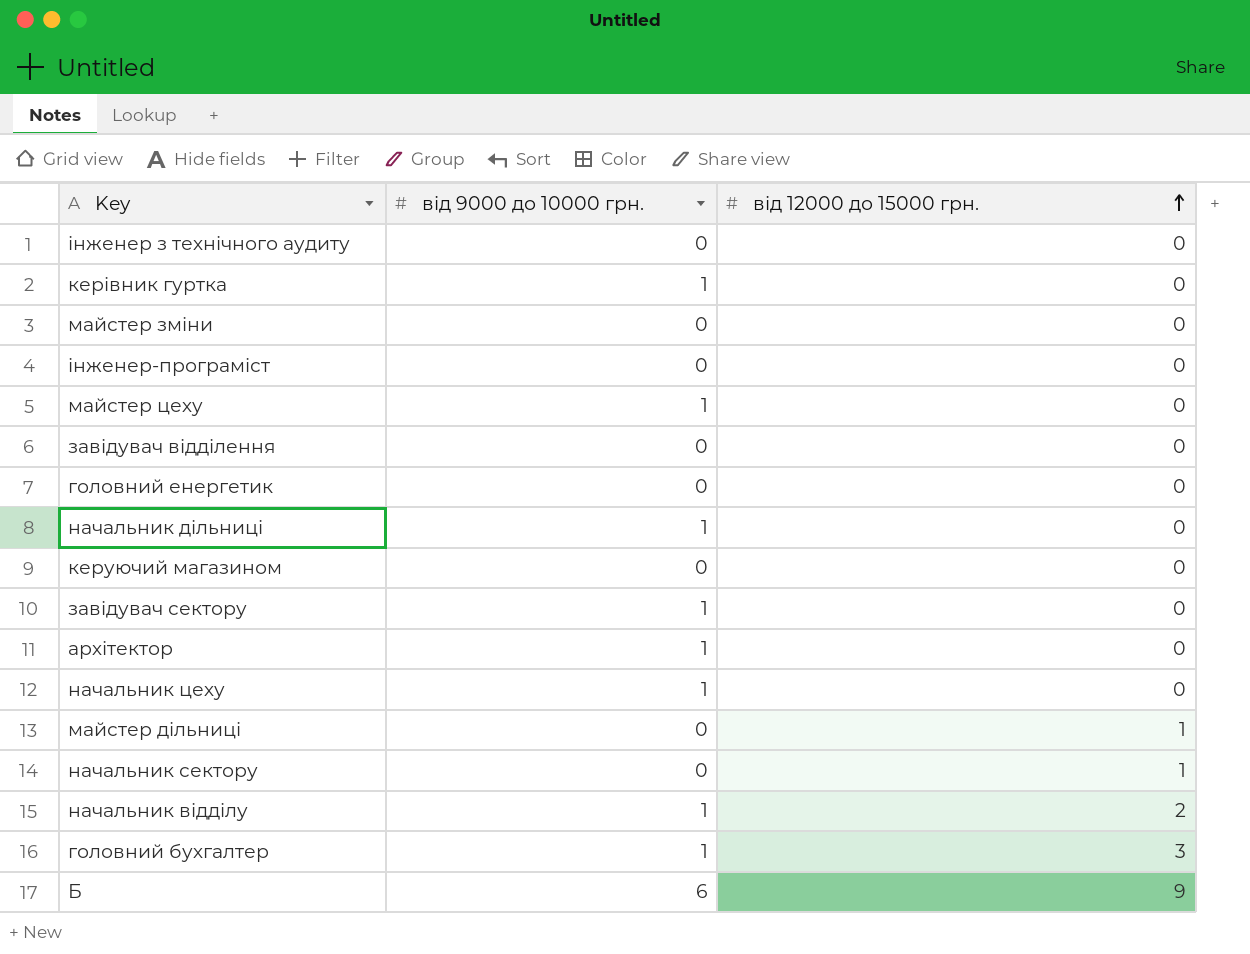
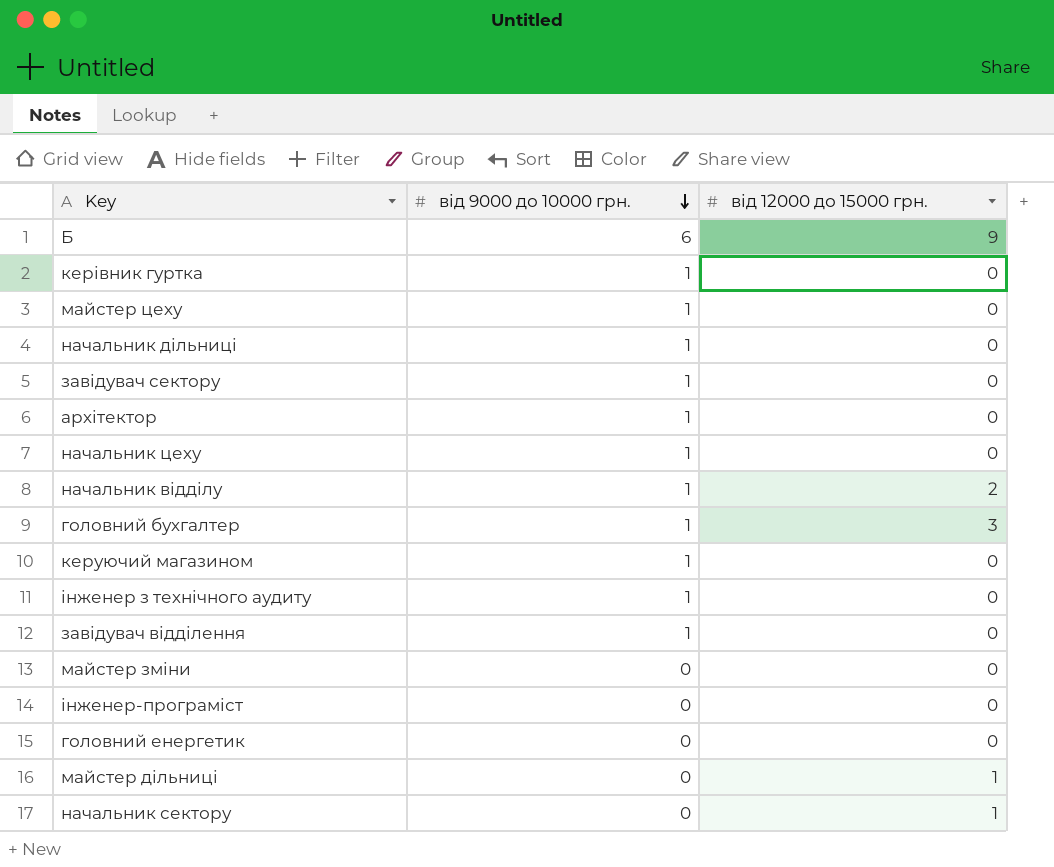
row order: від 12000 до 15000 грн. ascending -> від 9000 до 10000 грн. descending
керуючий магазином | від 9000 до 10000 грн.: 0 -> 1
інженер з технічного аудиту | від 9000 до 10000 грн.: 0 -> 1
завідувач відділення | від 9000 до 10000 грн.: 0 -> 1

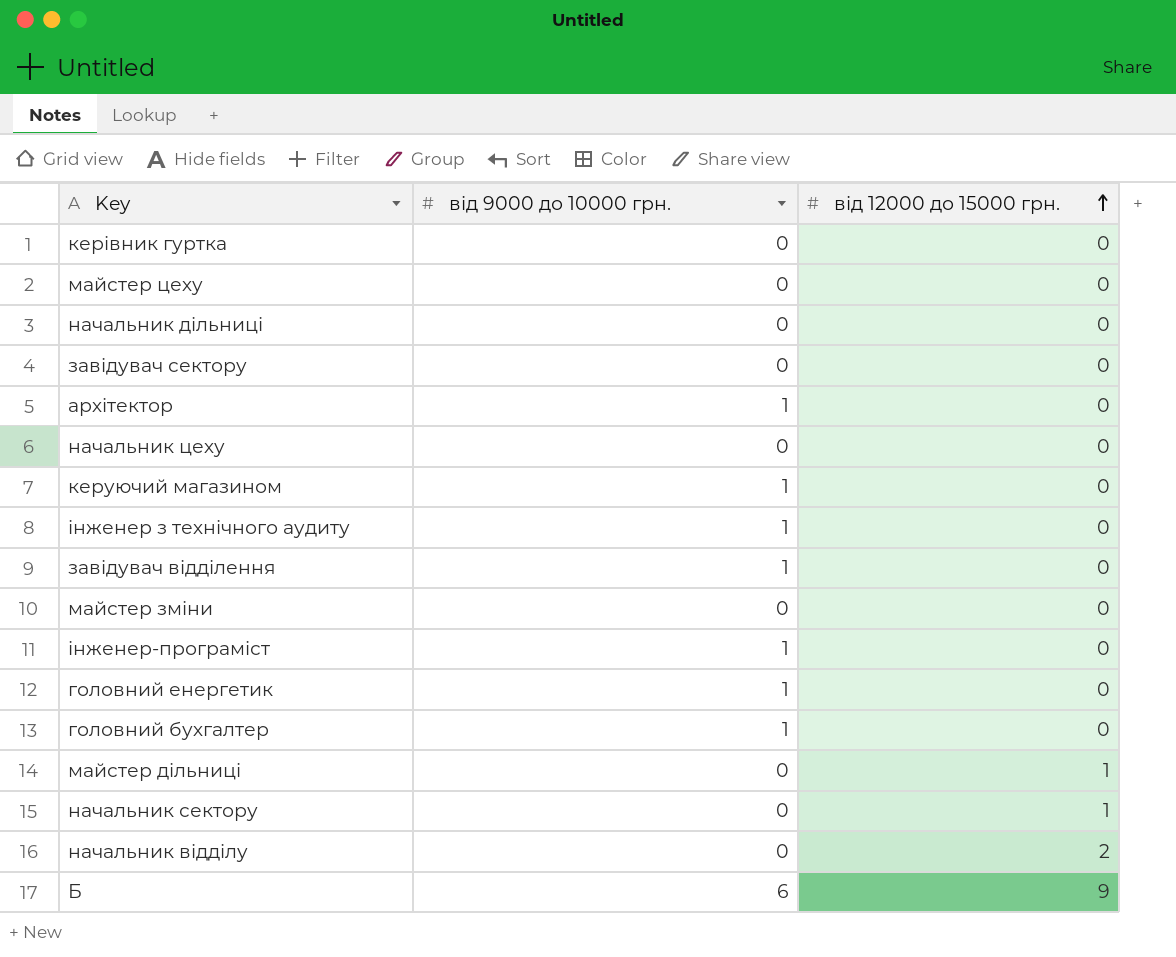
row order: від 9000 до 10000 грн. descending -> від 12000 до 15000 грн. ascending
керівник гуртка | від 9000 до 10000 грн.: 1 -> 0
майстер цеху | від 9000 до 10000 грн.: 1 -> 0
начальник дільниці | від 9000 до 10000 грн.: 1 -> 0
завідувач сектору | від 9000 до 10000 грн.: 1 -> 0
начальник цеху | від 9000 до 10000 грн.: 1 -> 0
інженер-програміст | від 9000 до 10000 грн.: 0 -> 1
головний енергетик | від 9000 до 10000 грн.: 0 -> 1
головний бухгалтер | від 12000 до 15000 грн.: 3 -> 0
начальник відділу | від 9000 до 10000 грн.: 1 -> 0

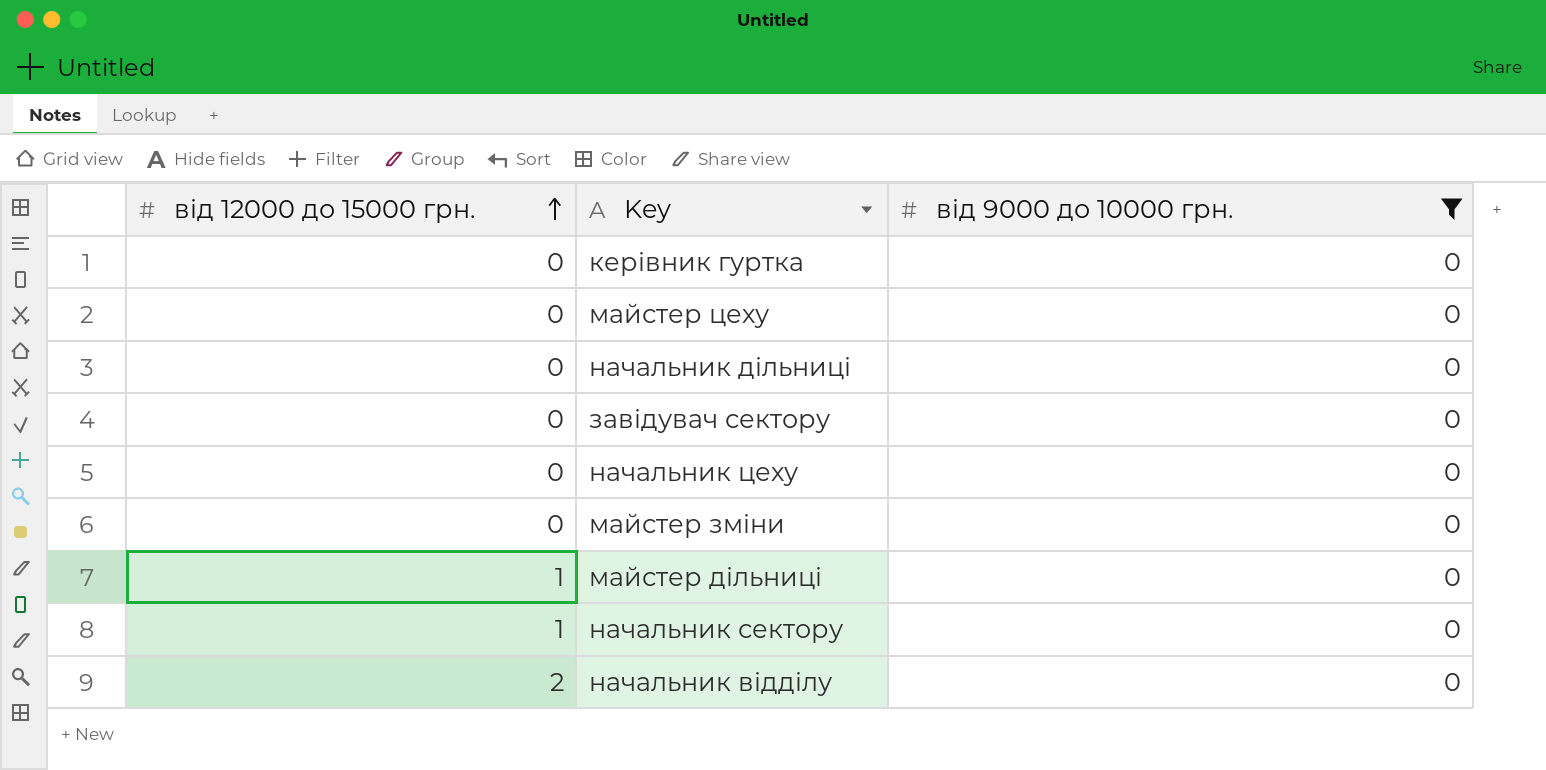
filter: none -> від 9000 до 10000 грн. = 0
column від 12000 до 15000 грн. | position: 3 -> 1

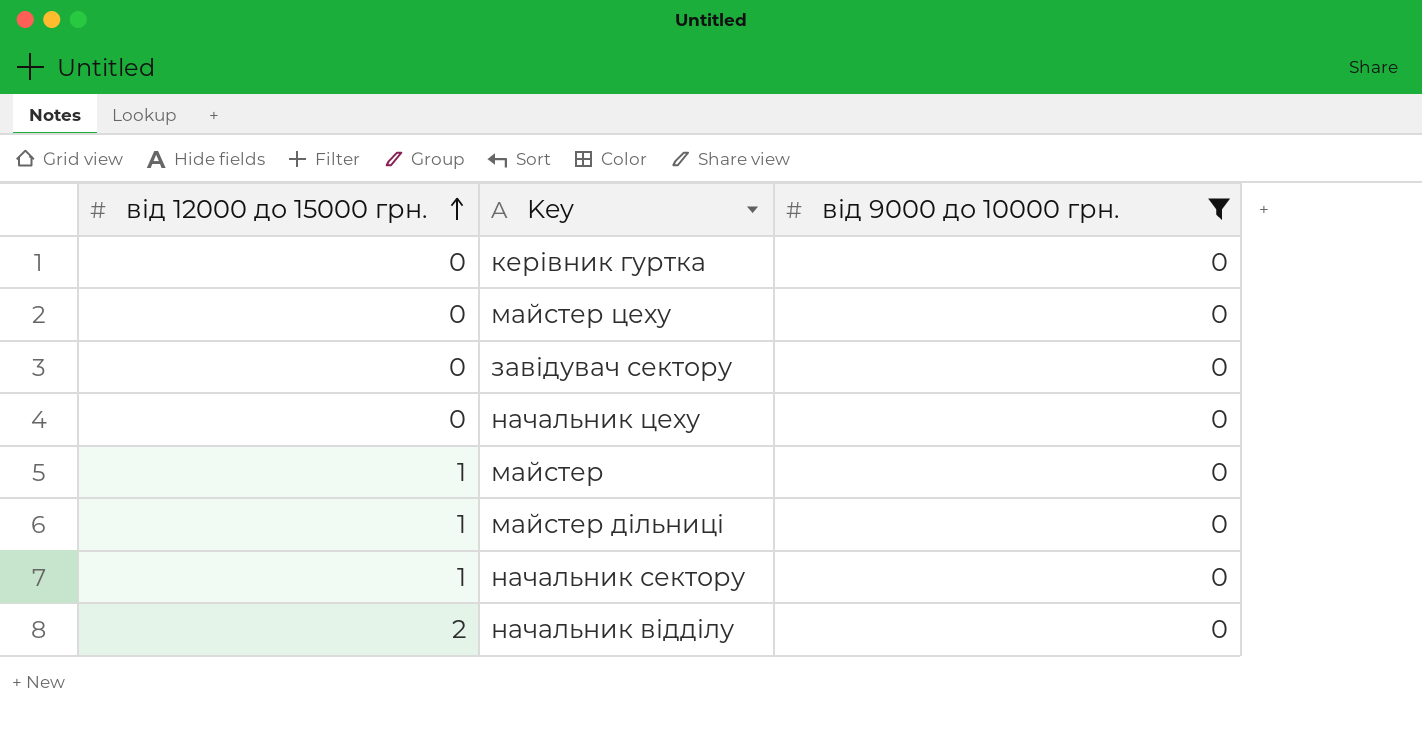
row начальник дільниці: 0 | 0 -> none
row майстер зміни: 0 | 0 -> none
row майстер: none -> 1 | 0

